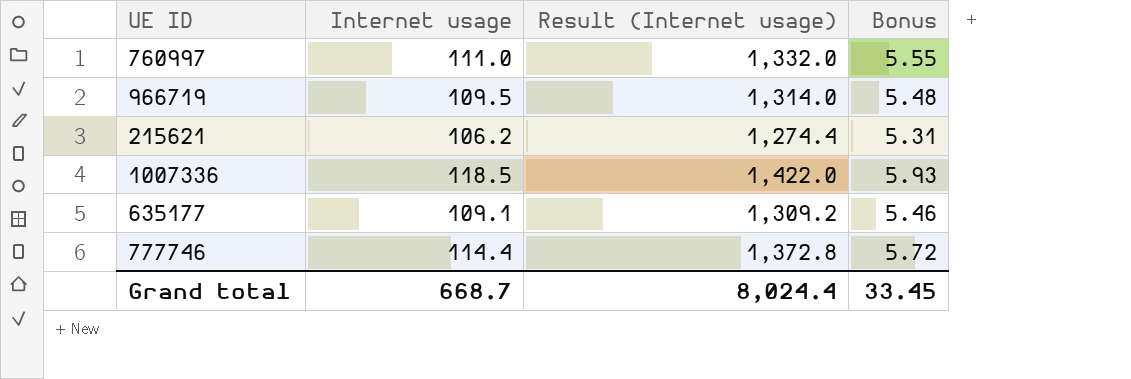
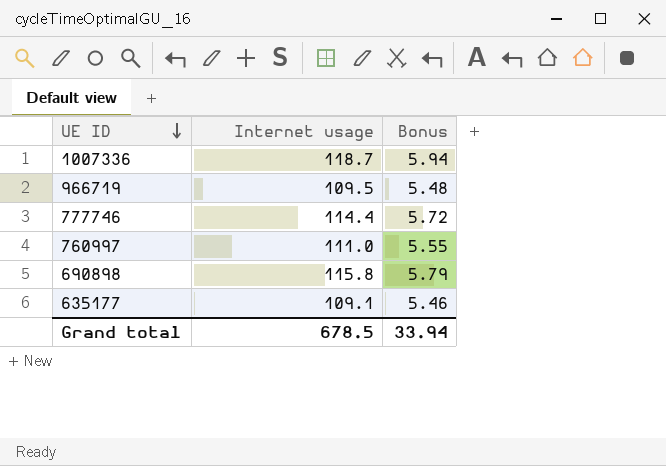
row order: none -> UE ID descending
column Result (Internet usage) | formula: [Internet usage] * 12 -> none
row 215621: 106.2 | 1,274.4 | 5.31 -> none
1007336 | Internet usage: 118.5 -> 118.7
1007336 | Bonus: 5.93 -> 5.94
row 690898: none -> 115.8 | 5.79
Grand total | Internet usage: 668.7 -> 678.5
Grand total | Bonus: 33.45 -> 33.94

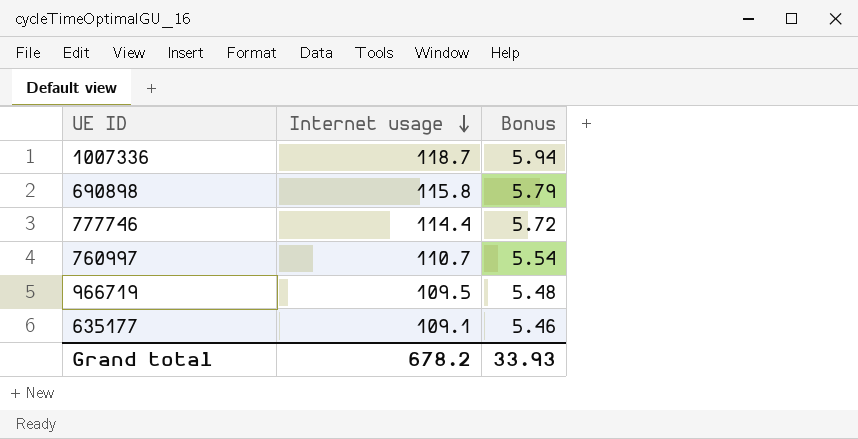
row order: UE ID descending -> Internet usage descending
760997 | Internet usage: 111.0 -> 110.7
760997 | Bonus: 5.55 -> 5.54
Grand total | Internet usage: 678.5 -> 678.2
Grand total | Bonus: 33.94 -> 33.93

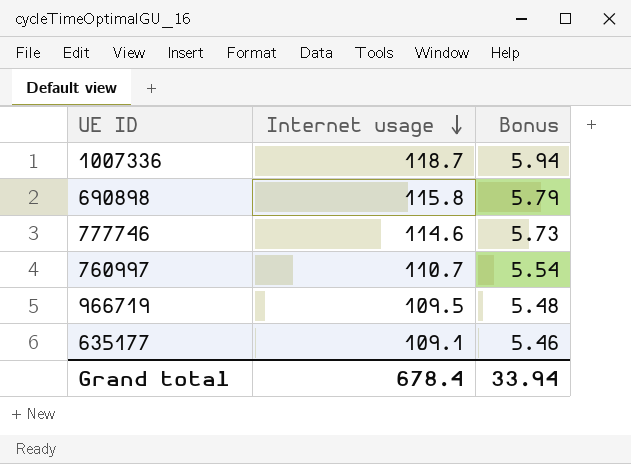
777746 | Internet usage: 114.4 -> 114.6
777746 | Bonus: 5.72 -> 5.73
Grand total | Internet usage: 678.2 -> 678.4
Grand total | Bonus: 33.93 -> 33.94

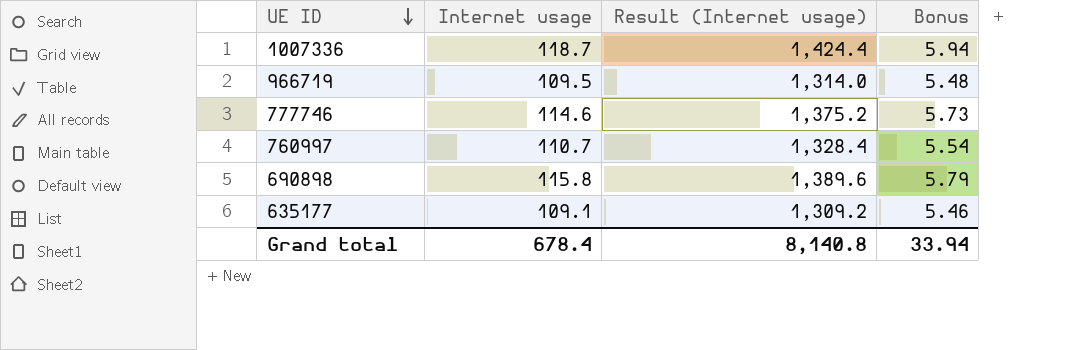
row order: Internet usage descending -> UE ID descending
column Result (Internet usage) | formula: none -> [Internet usage] * 12

